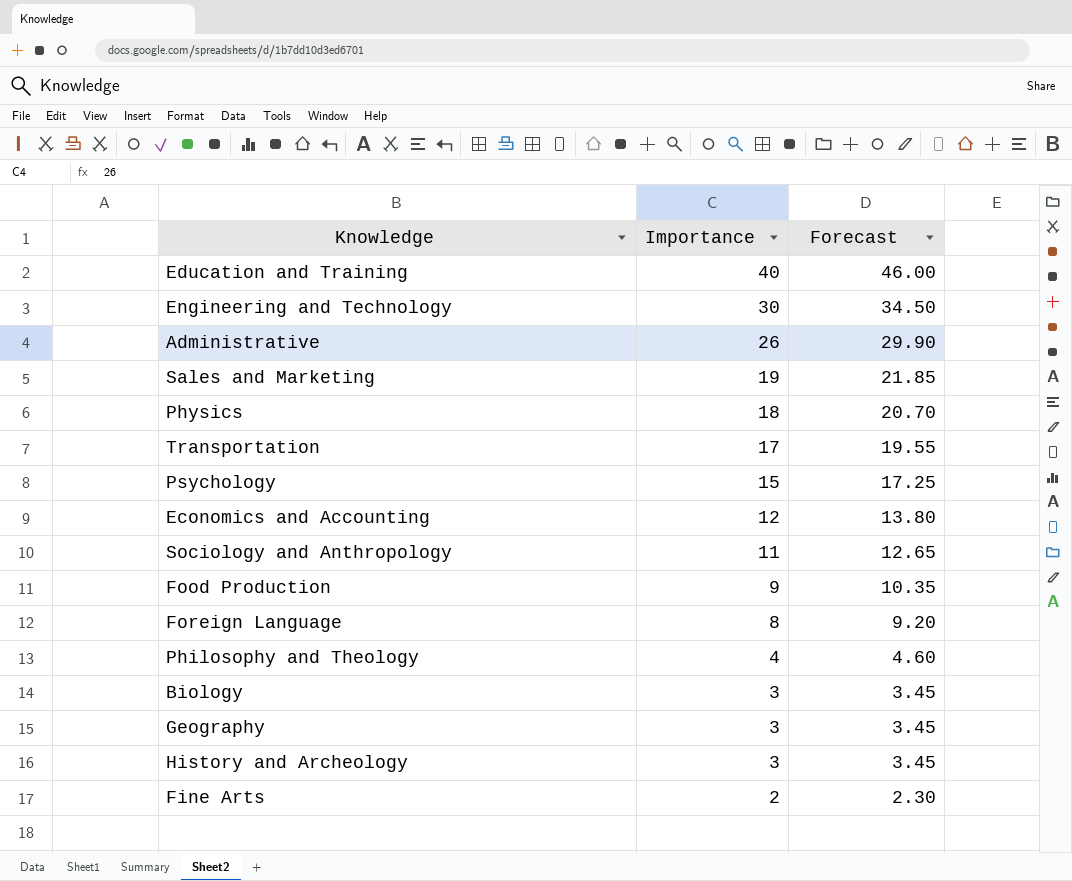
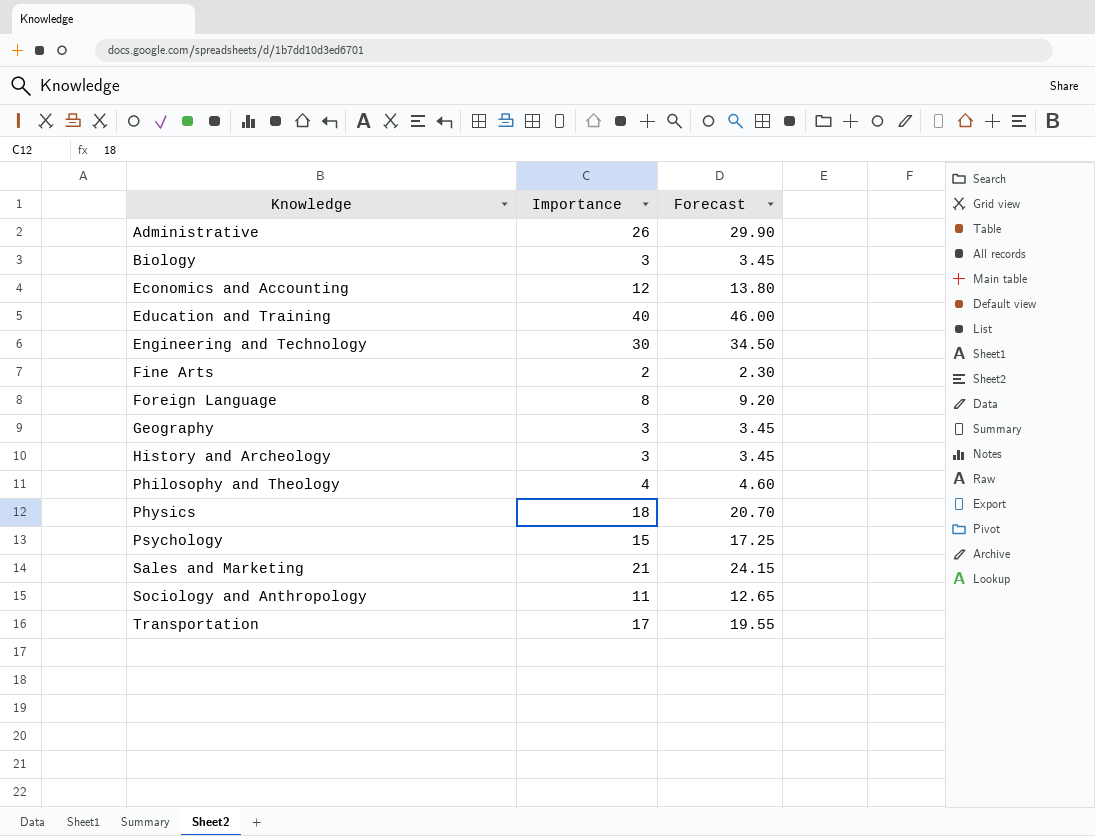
row order: Importance descending -> Knowledge ascending
row Food Production: 9 | 10.35 -> none
Sales and Marketing | Importance: 19 -> 21
Sales and Marketing | Forecast: 21.85 -> 24.15

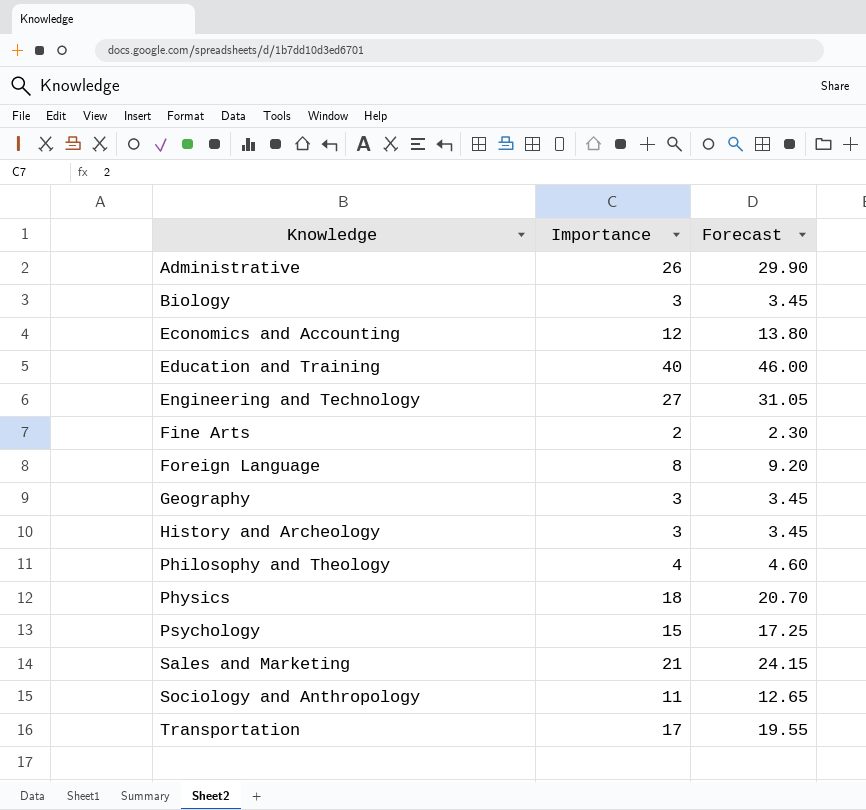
Engineering and Technology | Importance: 30 -> 27
Engineering and Technology | Forecast: 34.50 -> 31.05

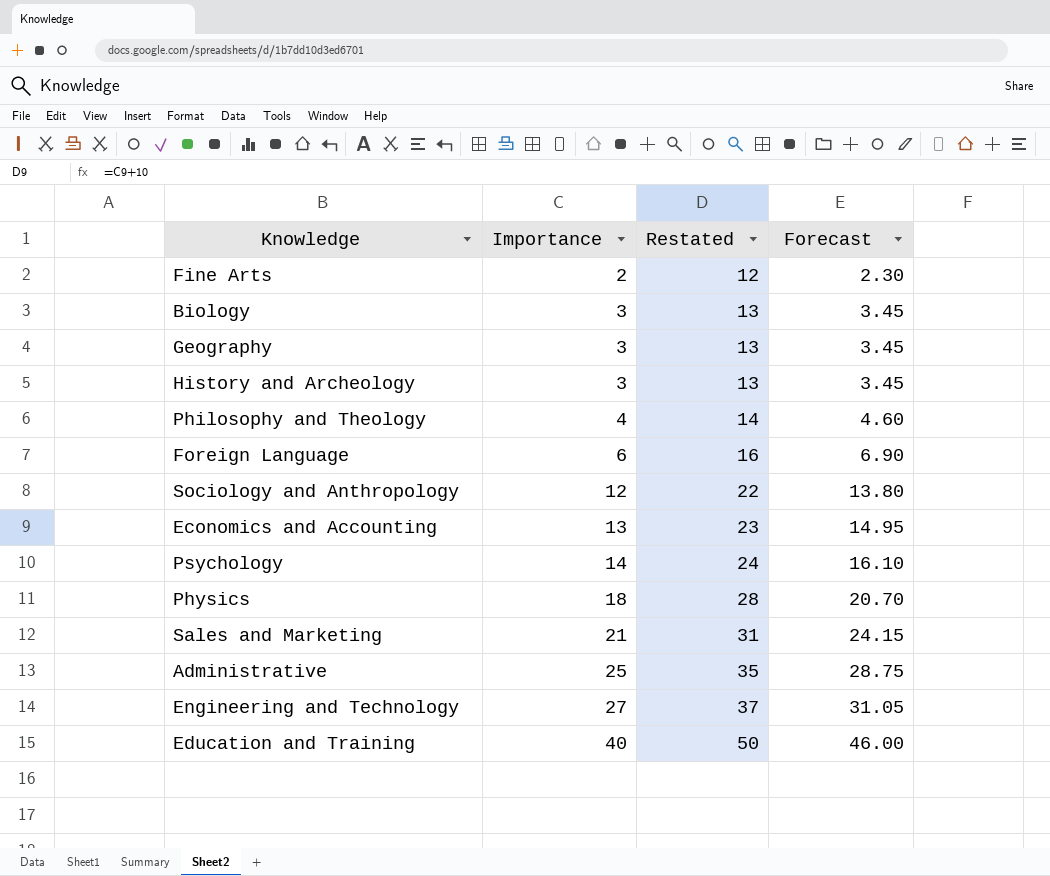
row order: Knowledge ascending -> Importance ascending
column Restated | formula: none -> [Importance] + 10
row Transportation: 17 | 19.55 -> none
Foreign Language | Importance: 8 -> 6
Foreign Language | Forecast: 9.20 -> 6.90
Sociology and Anthropology | Importance: 11 -> 12
Sociology and Anthropology | Forecast: 12.65 -> 13.80
Economics and Accounting | Importance: 12 -> 13
Economics and Accounting | Forecast: 13.80 -> 14.95
Psychology | Importance: 15 -> 14
Psychology | Forecast: 17.25 -> 16.10
Administrative | Importance: 26 -> 25
Administrative | Forecast: 29.90 -> 28.75

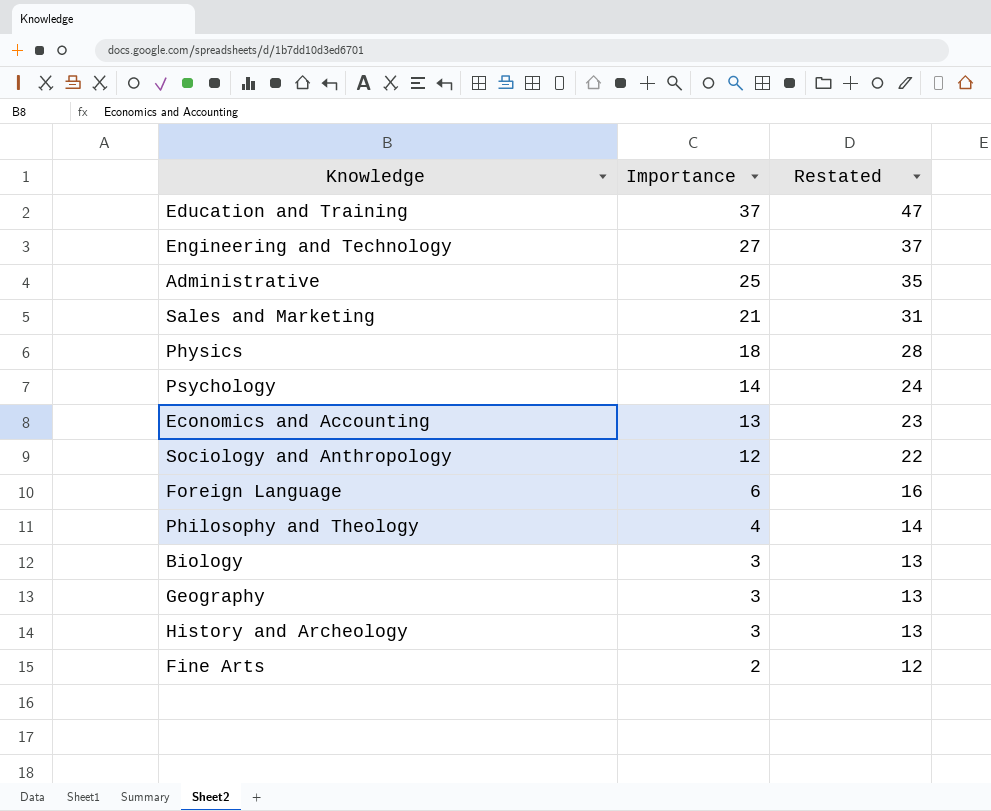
row order: Importance ascending -> Importance descending
column Forecast | formula: [Importance] * 1.15 -> none
Education and Training | Importance: 40 -> 37
Education and Training | Restated: 50 -> 47

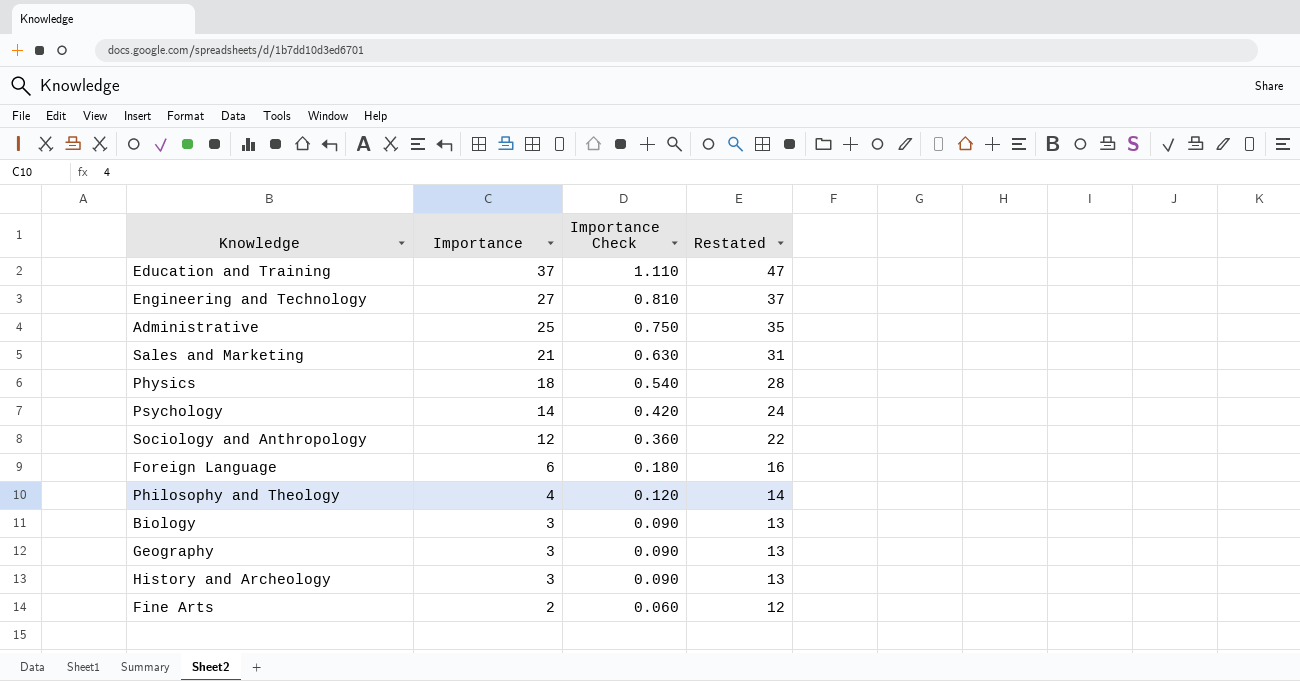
column Importance Check | formula: none -> [Importance] * 0.03
row Economics and Accounting: 13 | 23 -> none

